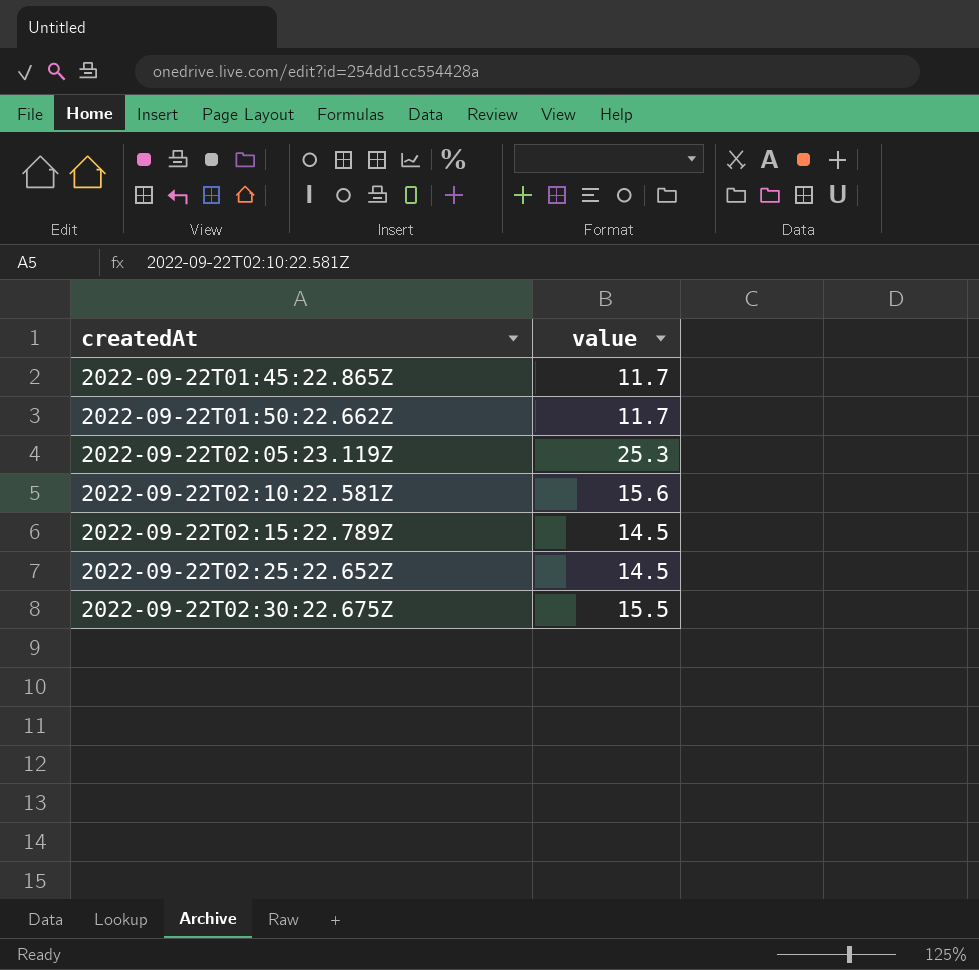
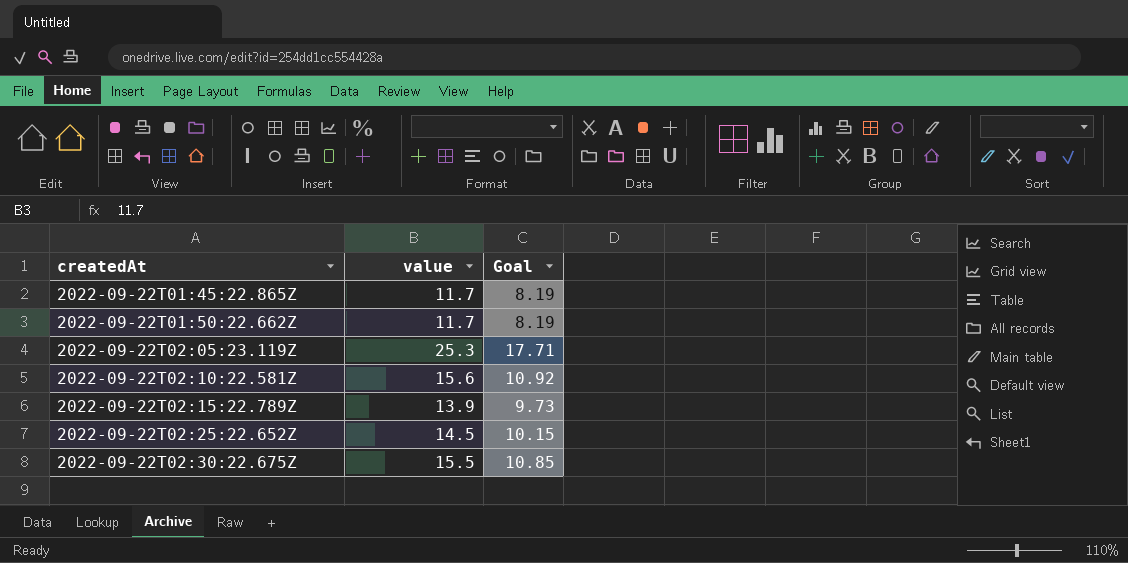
column Goal | formula: none -> [value] * 0.7
2022-09-22T02:15:22.789Z | value: 14.5 -> 13.9

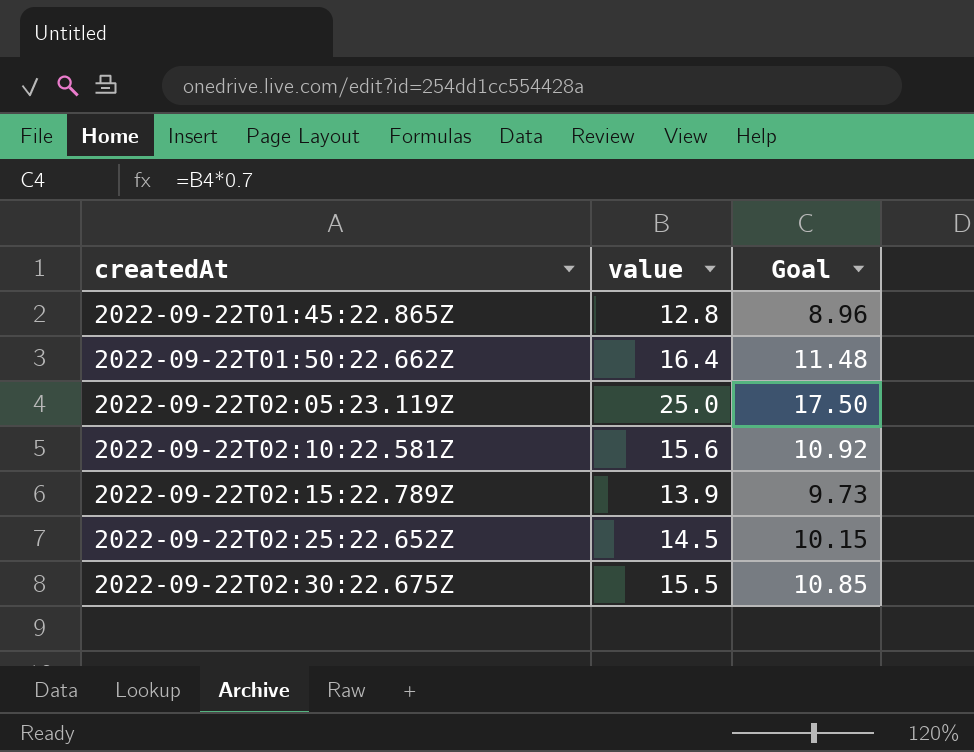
2022-09-22T01:45:22.865Z | value: 11.7 -> 12.8
2022-09-22T01:45:22.865Z | Goal: 8.19 -> 8.96
2022-09-22T01:50:22.662Z | value: 11.7 -> 16.4
2022-09-22T01:50:22.662Z | Goal: 8.19 -> 11.48
2022-09-22T02:05:23.119Z | value: 25.3 -> 25.0
2022-09-22T02:05:23.119Z | Goal: 17.71 -> 17.50

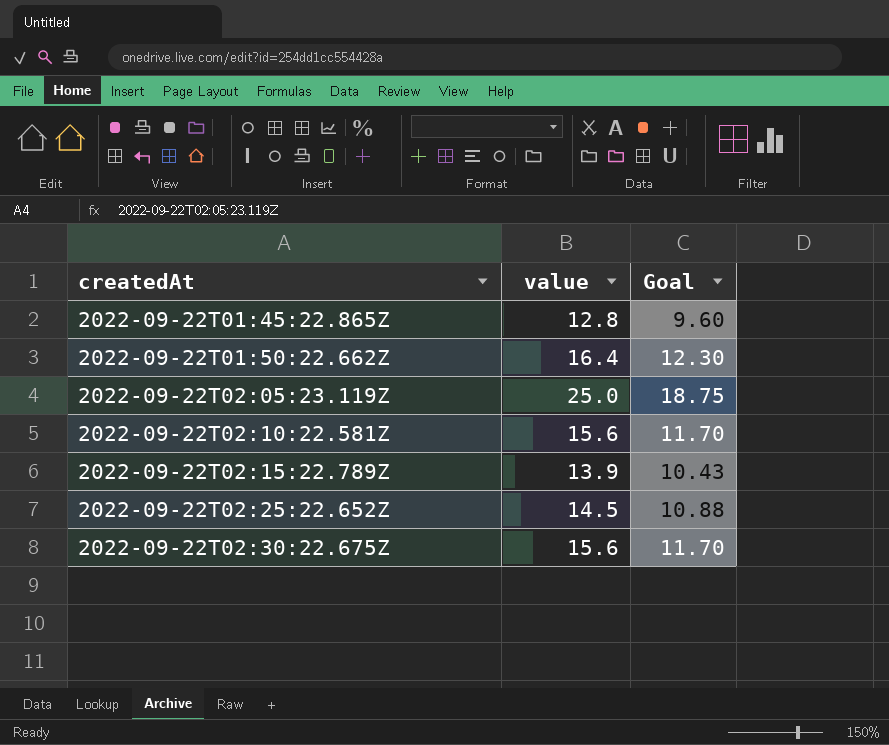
column Goal | formula: [value] * 0.7 -> [value] * 0.75
2022-09-22T02:30:22.675Z | value: 15.5 -> 15.6

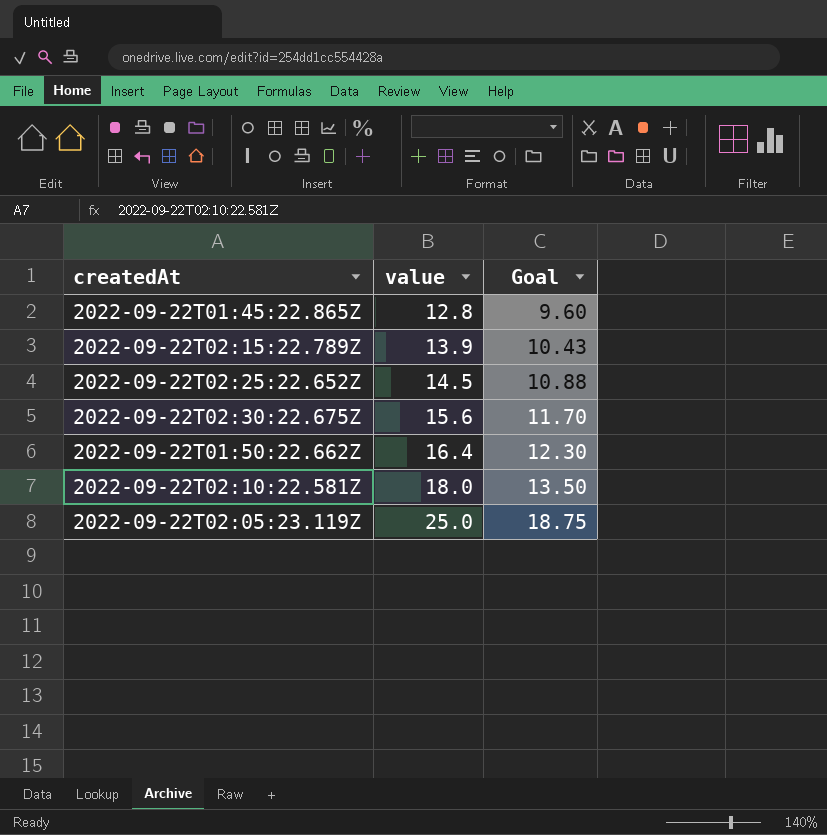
row order: createdAt ascending -> value ascending
2022-09-22T02:10:22.581Z | value: 15.6 -> 18.0
2022-09-22T02:10:22.581Z | Goal: 11.70 -> 13.50

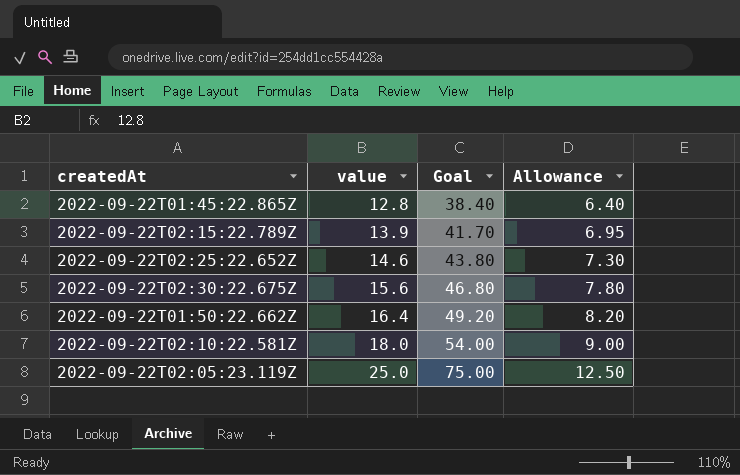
column Goal | formula: [value] * 0.75 -> [value] * 3
column Allowance | formula: none -> [value] * 0.5
2022-09-22T02:25:22.652Z | value: 14.5 -> 14.6

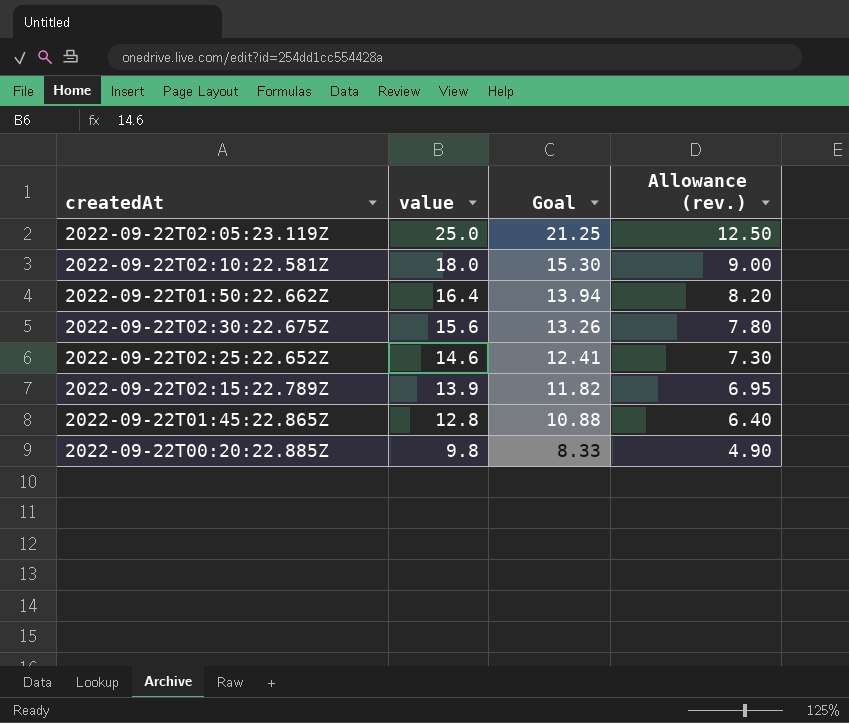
row order: value ascending -> value descending
column Goal | formula: [value] * 3 -> [value] * 0.85
column name: Allowance -> Allowance (rev.)
row 2022-09-22T00:20:22.885Z: none -> 9.8 | 8.33 | 4.90

